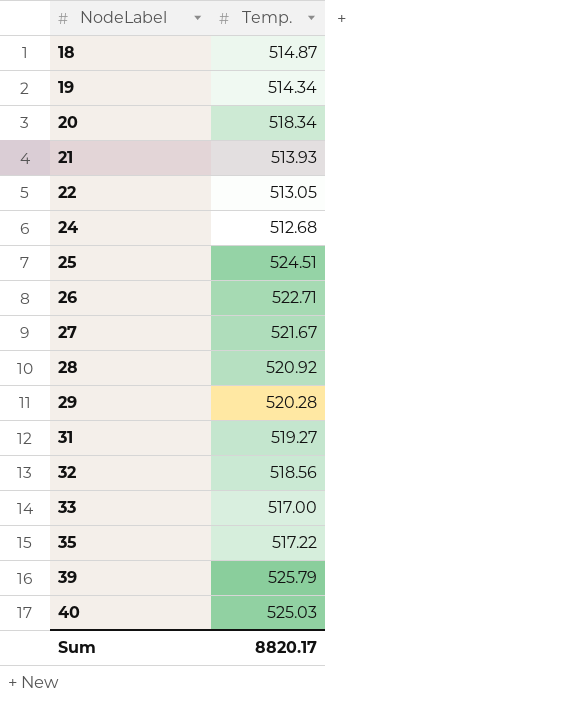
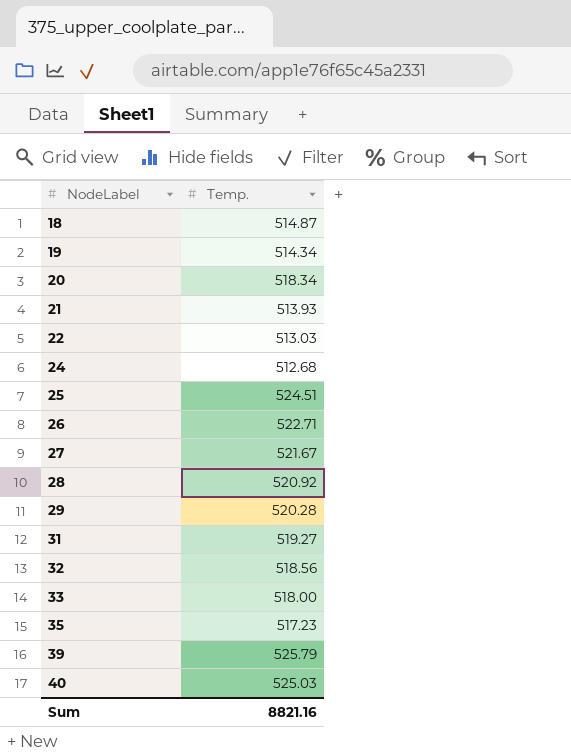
22 | Temp.: 513.05 -> 513.03
33 | Temp.: 517.00 -> 518.00
35 | Temp.: 517.22 -> 517.23
Sum | Temp.: 8820.17 -> 8821.16

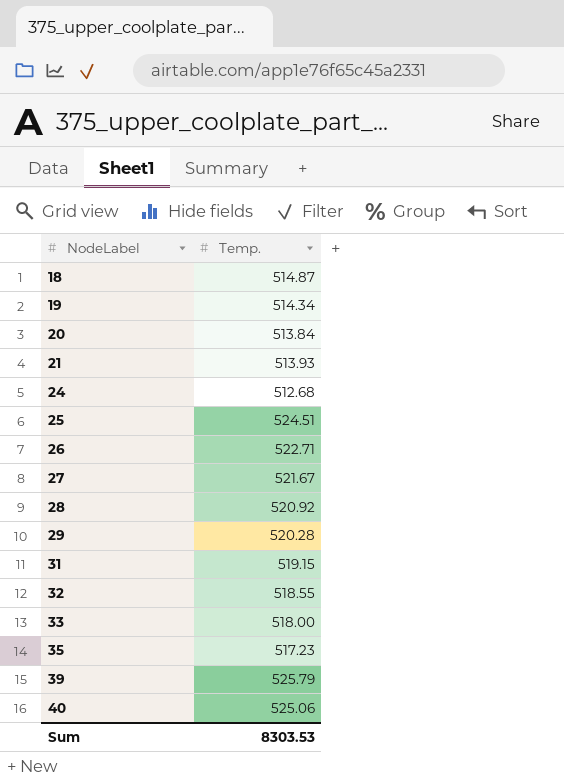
row 22: 513.03 -> none
20 | Temp.: 518.34 -> 513.84
31 | Temp.: 519.27 -> 519.15
32 | Temp.: 518.56 -> 518.55
40 | Temp.: 525.03 -> 525.06
Sum | Temp.: 8821.16 -> 8303.53

